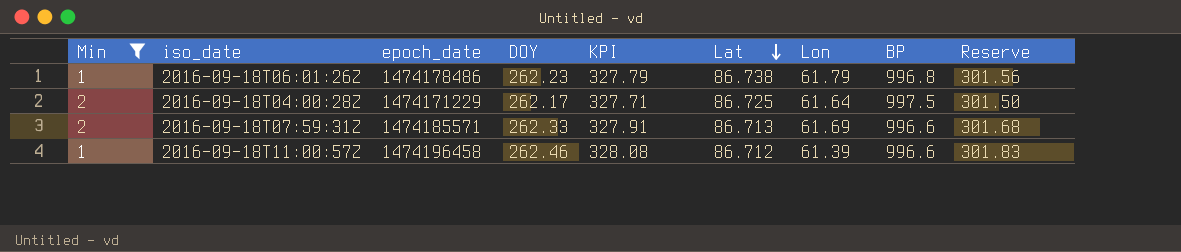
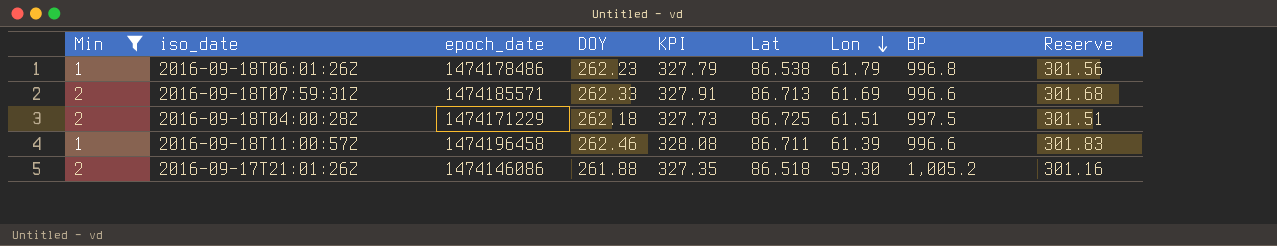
row order: Lat descending -> Lon descending
2016-09-18T06:01:26Z | Lat: 86.738 -> 86.538
2016-09-18T04:00:28Z | DOY: 262.17 -> 262.18
2016-09-18T04:00:28Z | KPI: 327.71 -> 327.73
2016-09-18T04:00:28Z | Lon: 61.64 -> 61.51
2016-09-18T04:00:28Z | Reserve: 301.50 -> 301.51
2016-09-18T11:00:57Z | Lat: 86.712 -> 86.711
row 2016-09-17T21:01:26Z: none -> 2 | 1474146086 | 261.88 | 327.35 | 86.518 | 59.30 | 1,005.2 | 301.16

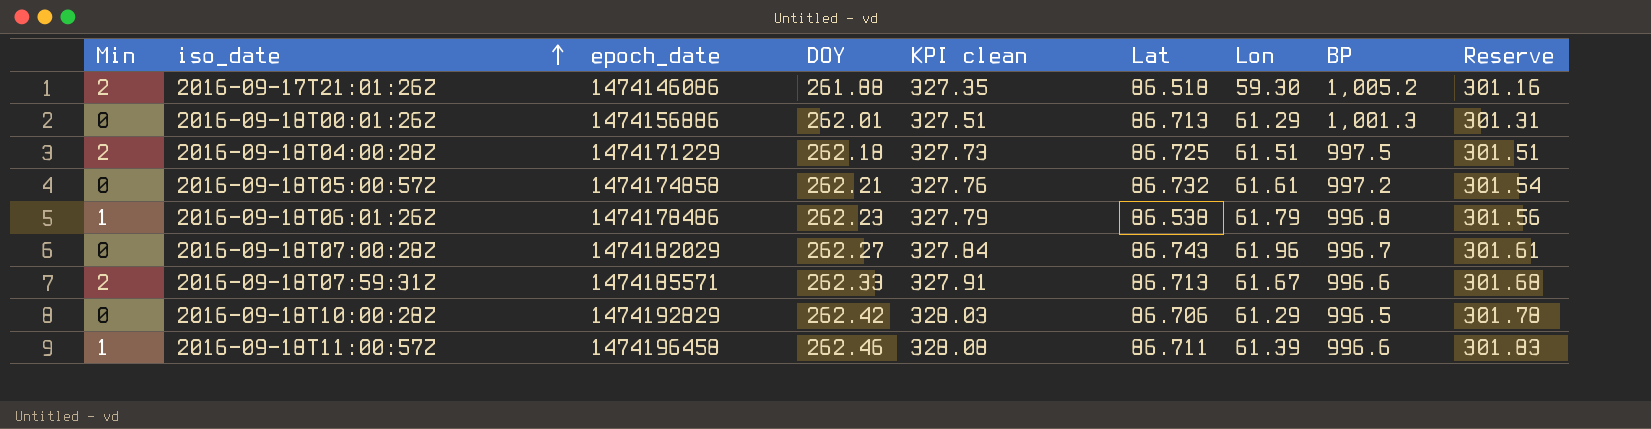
filter: Min != 0 -> none
row order: Lon descending -> iso_date ascending
column name: KPI -> KPI clean
2016-09-18T07:59:31Z | Lon: 61.69 -> 61.67

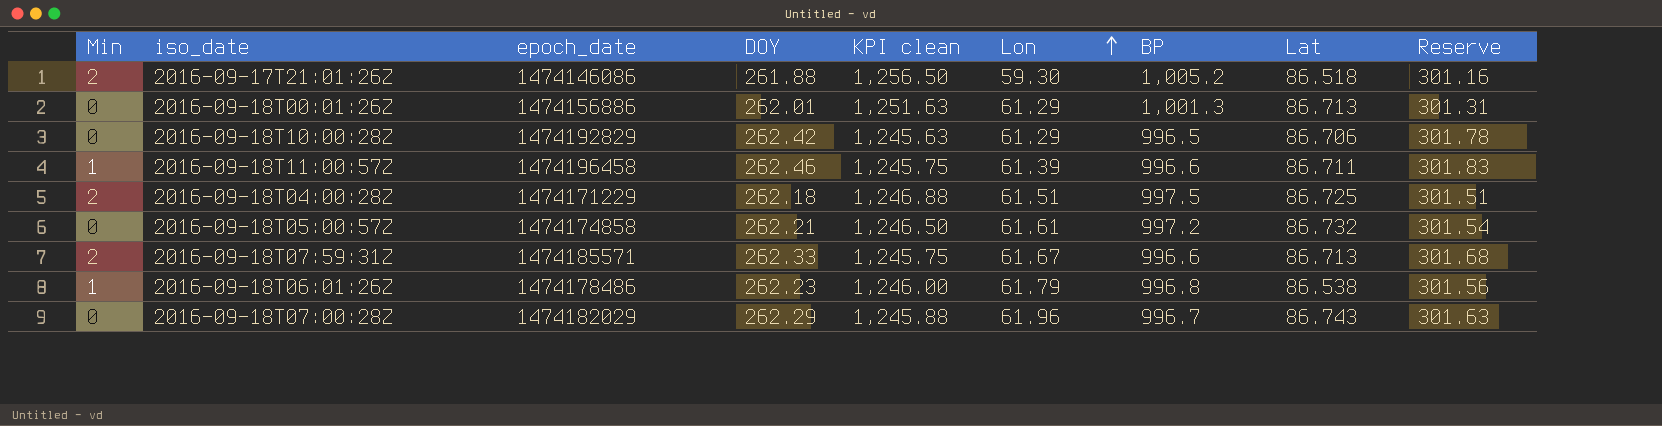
row order: iso_date ascending -> Lon ascending
column KPI clean | formula: [DOY] * 1.25 -> [BP] * 1.25
column Lat | position: 6 -> 8
2016-09-18T07:00:28Z | DOY: 262.27 -> 262.29
2016-09-18T07:00:28Z | Reserve: 301.61 -> 301.63

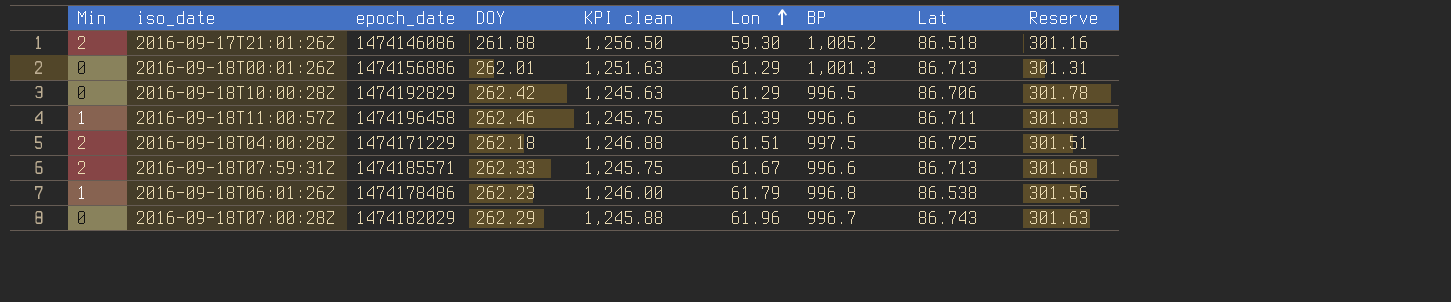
row 2016-09-18T05:00:57Z: 0 | 1474174858 | 262.21 | 1,246.50 | 61.61 | 997.2 | 86.732 | 301.54 -> none

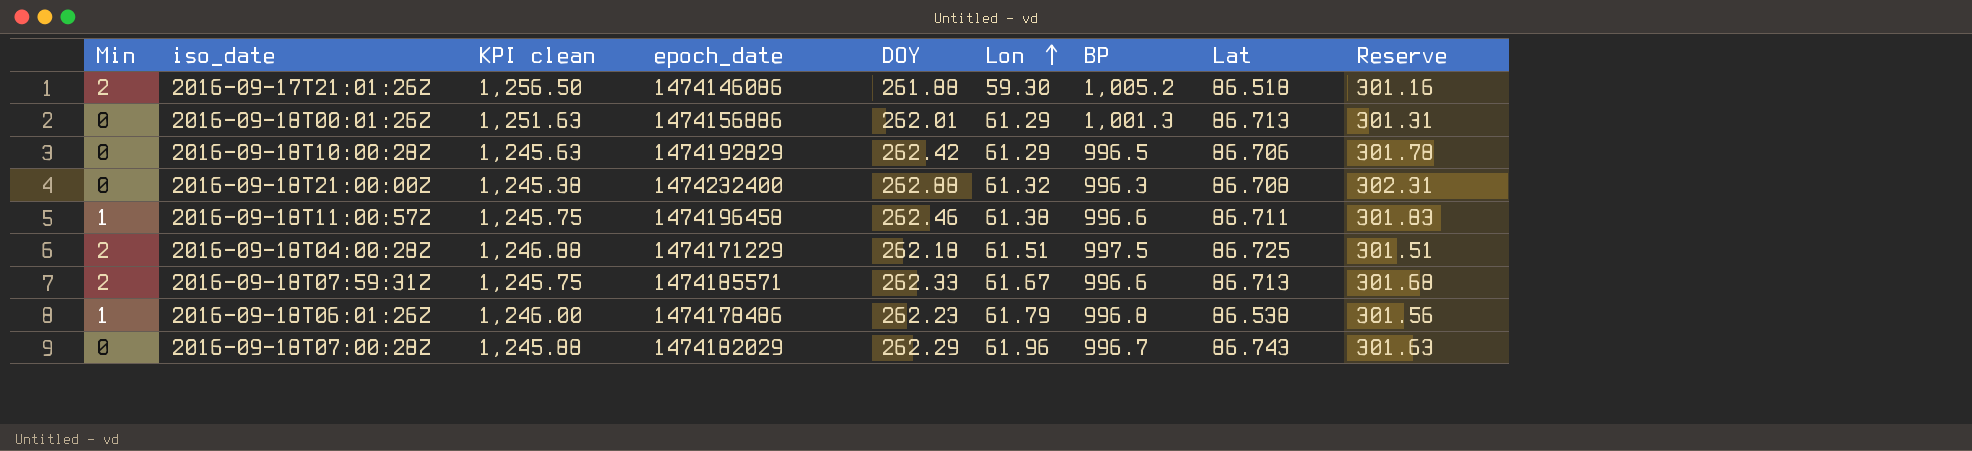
column KPI clean | position: 5 -> 3
row 2016-09-18T21:00:00Z: none -> 0 | 1,245.38 | 1474232400 | 262.88 | 61.32 | 996.3 | 86.708 | 302.31
2016-09-18T11:00:57Z | Lon: 61.39 -> 61.38

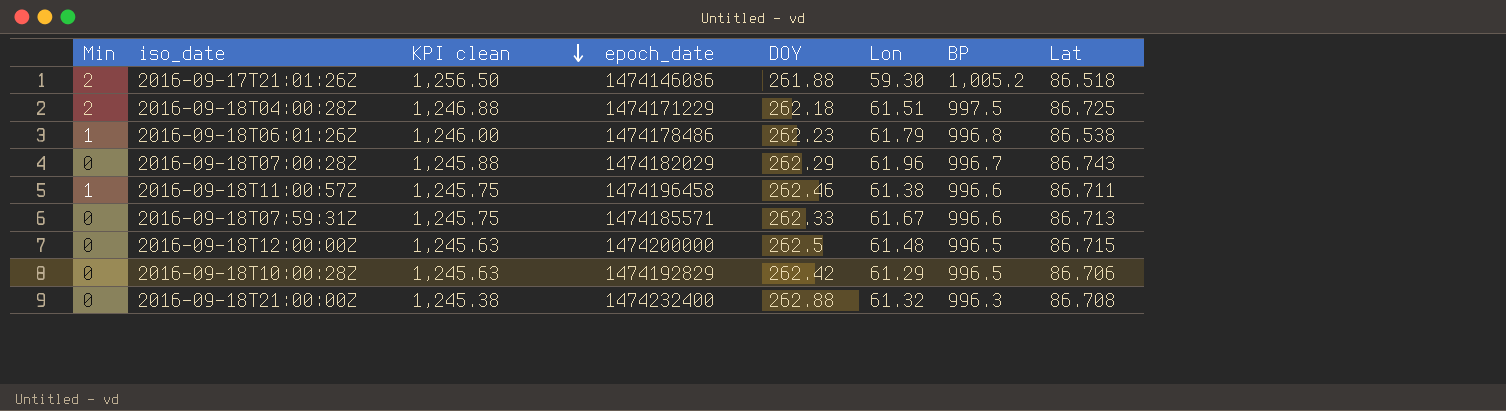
row order: Lon ascending -> KPI clean descending
column Reserve | formula: [DOY] * 1.15 -> none
row 2016-09-18T00:01:26Z: 0 | 1,251.63 | 1474156886 | 262.01 | 61.29 | 1,001.3 | 86.713 | 301.31 -> none
2016-09-18T07:59:31Z | Min: 2 -> 0
row 2016-09-18T12:00:00Z: none -> 0 | 1,245.63 | 1474200000 | 262.5 | 61.48 | 996.5 | 86.715

